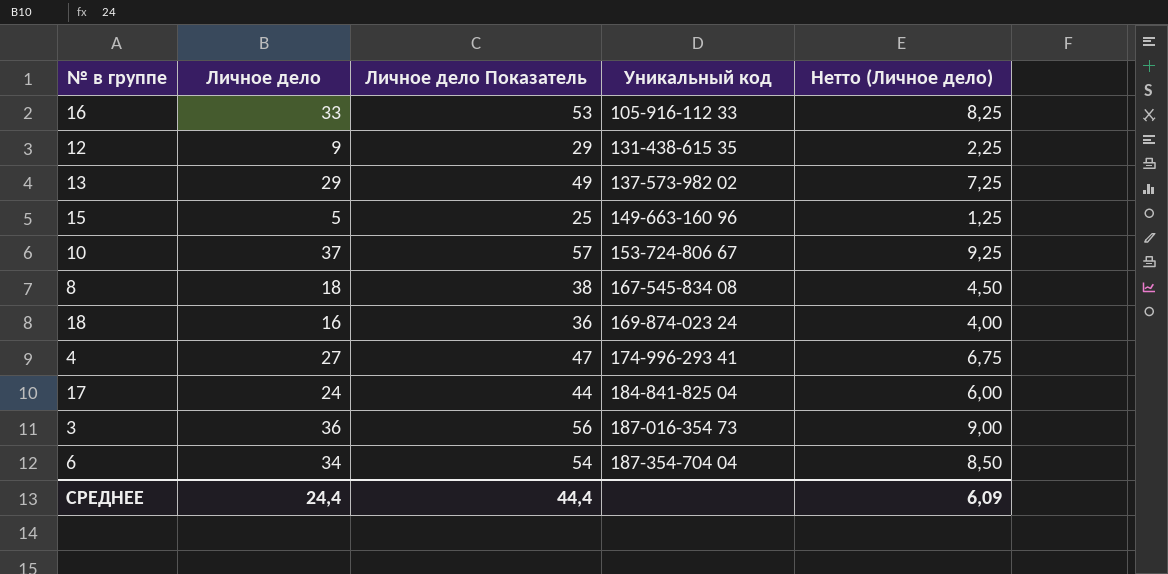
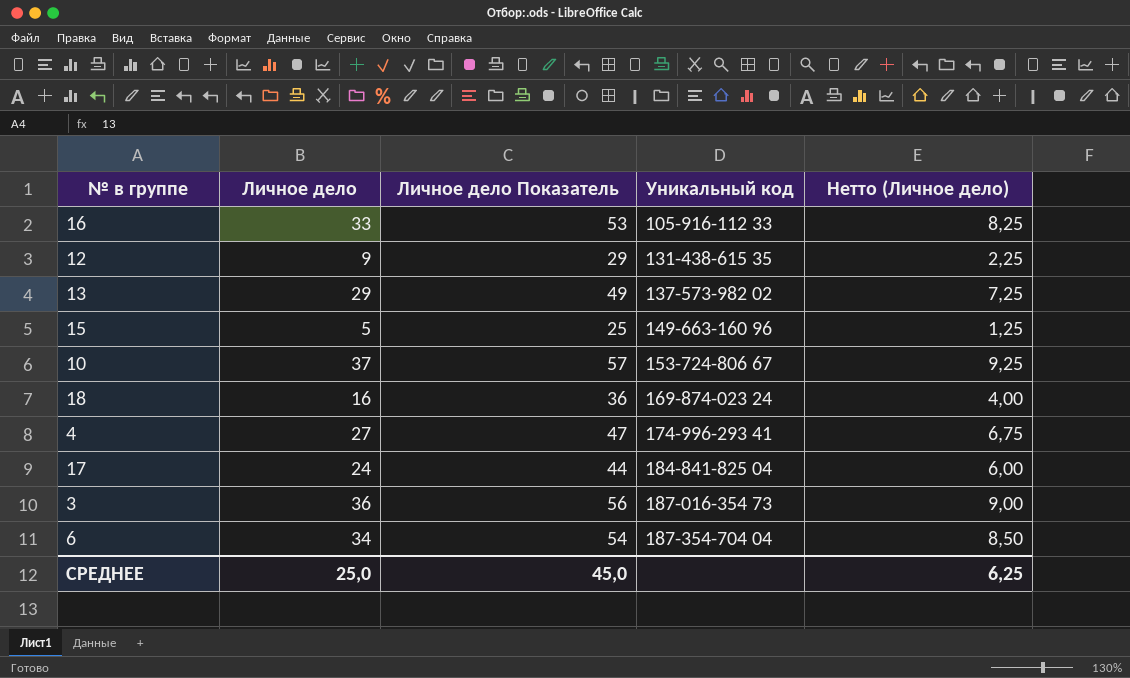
row 8: 18 | 38 | 167-545-834 08 | 4,50 -> none
СРЕДНЕЕ | Личное дело: 24,4 -> 25,0
СРЕДНЕЕ | Личное дело Показатель: 44,4 -> 45,0
СРЕДНЕЕ | Нетто (Личное дело): 6,09 -> 6,25

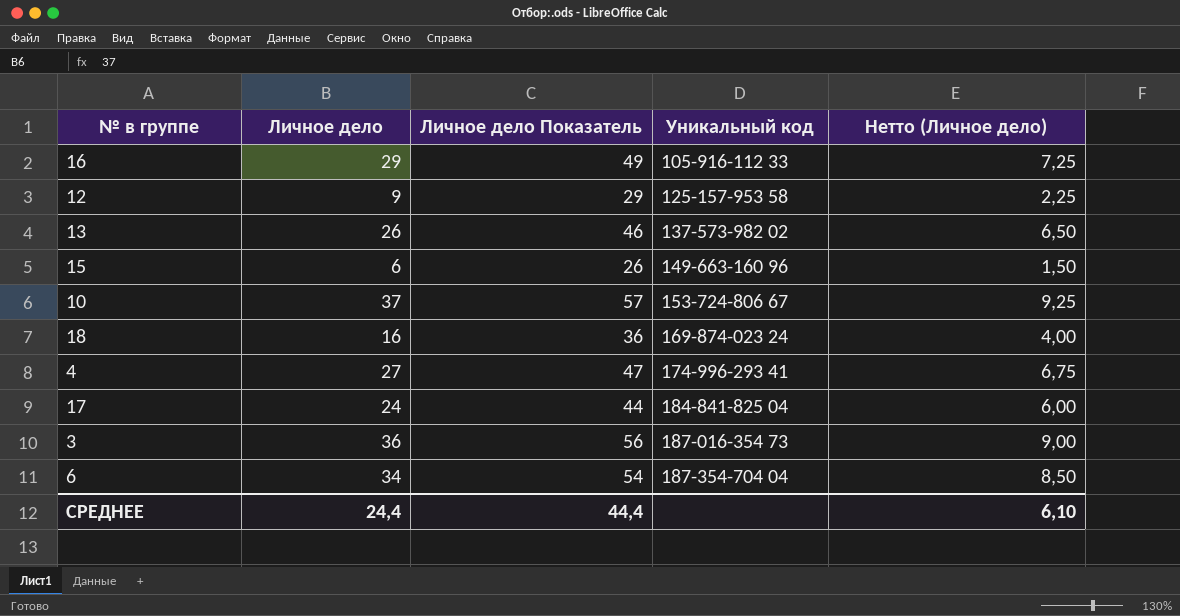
16 | Личное дело: 33 -> 29
16 | Личное дело Показатель: 53 -> 49
16 | Нетто (Личное дело): 8,25 -> 7,25
12 | Уникальный код: 131-438-615 35 -> 125-157-953 58
13 | Личное дело: 29 -> 26
13 | Личное дело Показатель: 49 -> 46
13 | Нетто (Личное дело): 7,25 -> 6,50
15 | Личное дело: 5 -> 6
15 | Личное дело Показатель: 25 -> 26
15 | Нетто (Личное дело): 1,25 -> 1,50
СРЕДНЕЕ | Личное дело: 25,0 -> 24,4
СРЕДНЕЕ | Личное дело Показатель: 45,0 -> 44,4
СРЕДНЕЕ | Нетто (Личное дело): 6,25 -> 6,10

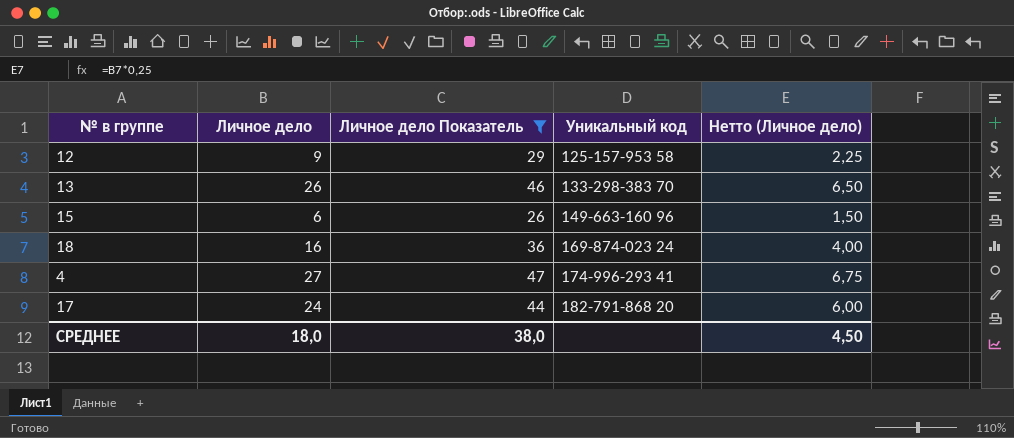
filter: none -> Личное дело Показатель <= 47
13 | Уникальный код: 137-573-982 02 -> 133-298-383 70
17 | Уникальный код: 184-841-825 04 -> 182-791-868 20
СРЕДНЕЕ | Личное дело: 24,4 -> 18,0
СРЕДНЕЕ | Личное дело Показатель: 44,4 -> 38,0
СРЕДНЕЕ | Нетто (Личное дело): 6,10 -> 4,50

